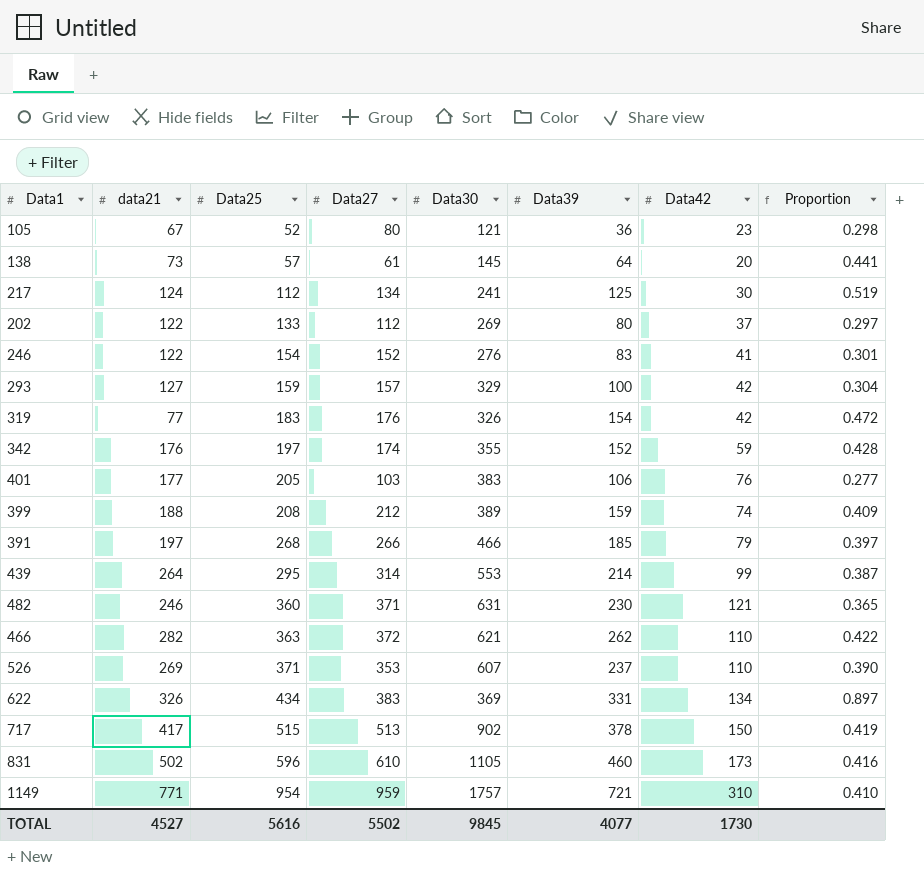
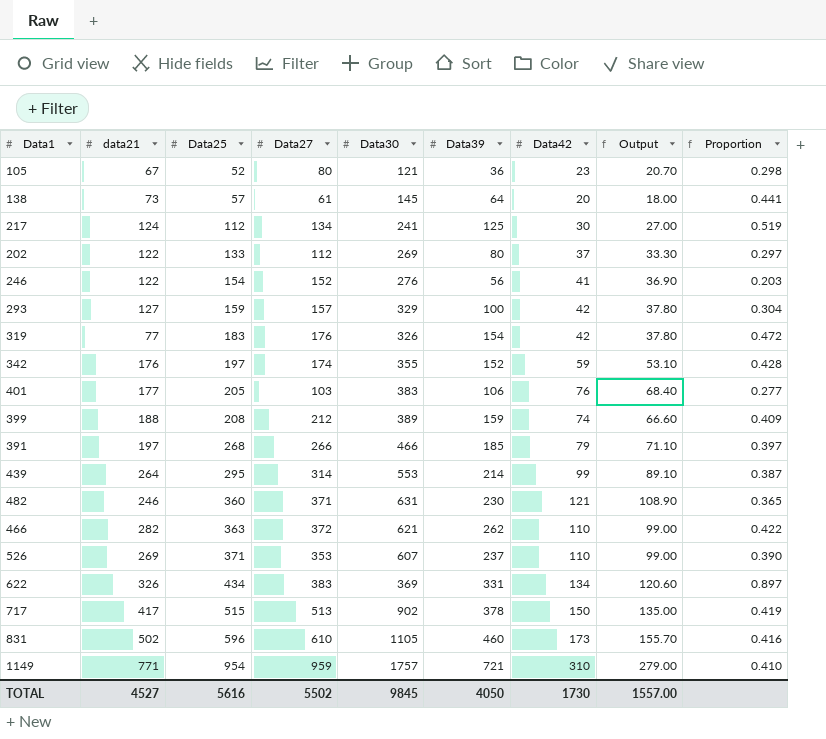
column Output | formula: none -> [Data42] * 0.9
246 | Data39: 83 -> 56
246 | Proportion: 0.301 -> 0.203
TOTAL | Data39: 4077 -> 4050

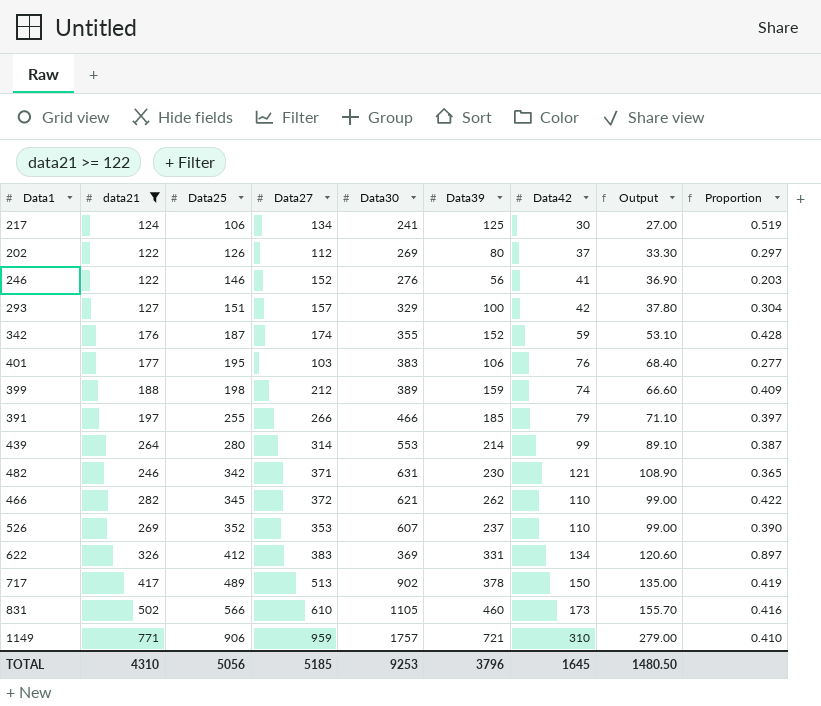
filter: none -> data21 >= 122
217 | Data25: 112 -> 106
202 | Data25: 133 -> 126
246 | Data25: 154 -> 146
293 | Data25: 159 -> 151
342 | Data25: 197 -> 187
401 | Data25: 205 -> 195
399 | Data25: 208 -> 198
391 | Data25: 268 -> 255
439 | Data25: 295 -> 280
482 | Data25: 360 -> 342
466 | Data25: 363 -> 345
526 | Data25: 371 -> 352
622 | Data25: 434 -> 412
717 | Data25: 515 -> 489
831 | Data25: 596 -> 566
1149 | Data25: 954 -> 906
TOTAL | data21: 4527 -> 4310
TOTAL | Data25: 5616 -> 5056
TOTAL | Data27: 5502 -> 5185
TOTAL | Data30: 9845 -> 9253
TOTAL | Data39: 4050 -> 3796
TOTAL | Data42: 1730 -> 1645
TOTAL | Output: 1557.00 -> 1480.50

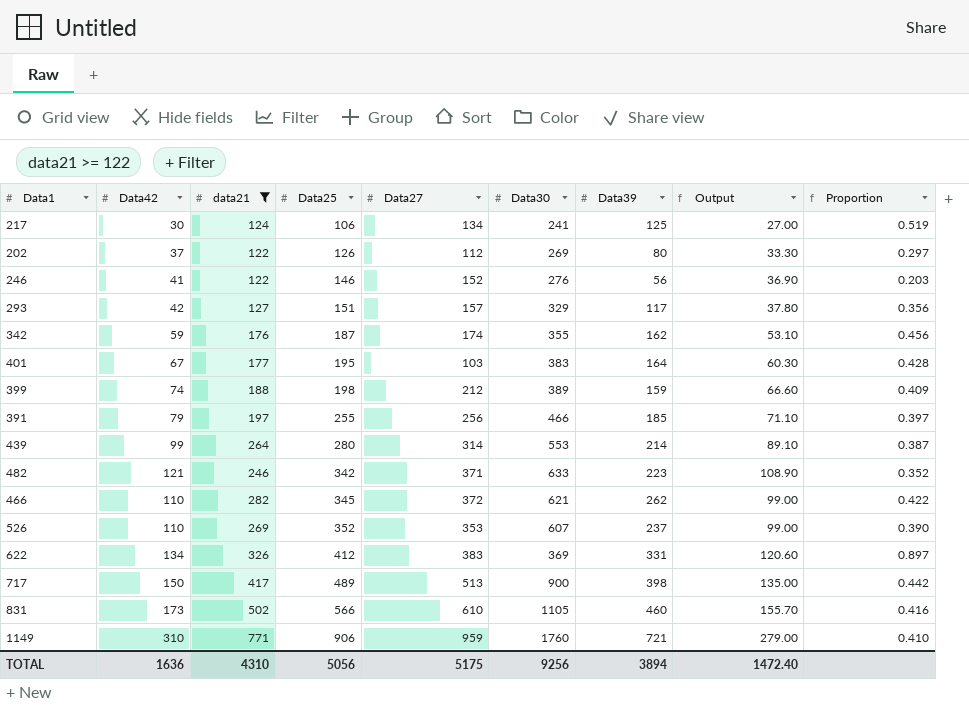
column Data42 | position: 7 -> 2
293 | Data39: 100 -> 117
293 | Proportion: 0.304 -> 0.356
342 | Data39: 152 -> 162
342 | Proportion: 0.428 -> 0.456
401 | Data42: 76 -> 67
401 | Data39: 106 -> 164
401 | Output: 68.40 -> 60.30
401 | Proportion: 0.277 -> 0.428
391 | Data27: 266 -> 256
482 | Data30: 631 -> 633
482 | Data39: 230 -> 223
482 | Proportion: 0.365 -> 0.352
717 | Data30: 902 -> 900
717 | Data39: 378 -> 398
717 | Proportion: 0.419 -> 0.442
1149 | Data30: 1757 -> 1760
TOTAL | Data42: 1645 -> 1636
TOTAL | Data27: 5185 -> 5175
TOTAL | Data30: 9253 -> 9256
TOTAL | Data39: 3796 -> 3894
TOTAL | Output: 1480.50 -> 1472.40

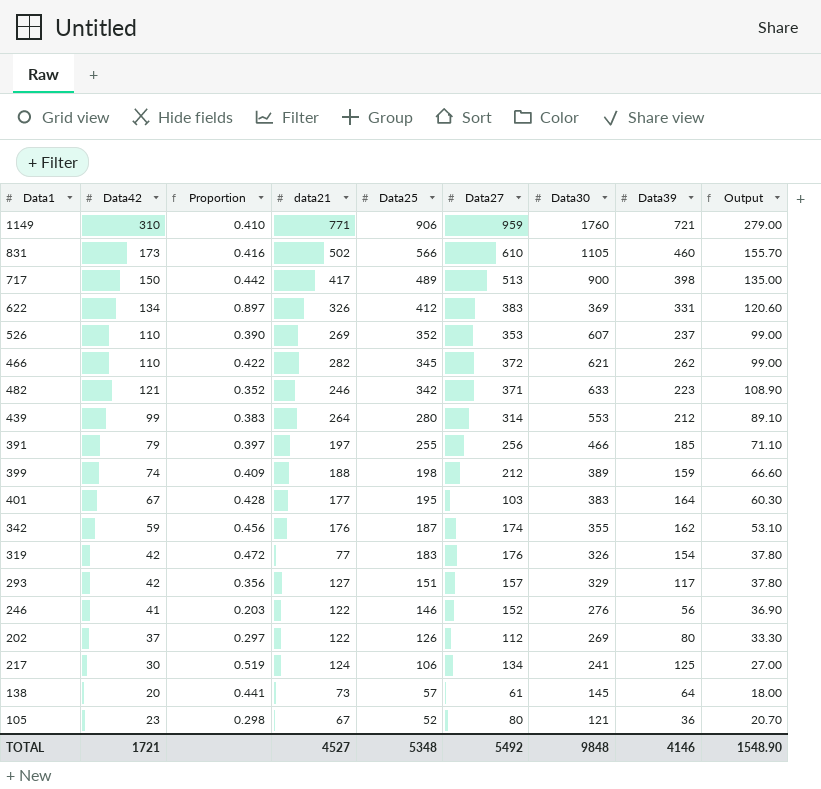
filter: data21 >= 122 -> none
row order: Data25 ascending -> Data25 descending
column Proportion | position: 9 -> 3
439 | Proportion: 0.387 -> 0.383
439 | Data39: 214 -> 212
TOTAL | Data42: 1636 -> 1721
TOTAL | data21: 4310 -> 4527
TOTAL | Data25: 5056 -> 5348
TOTAL | Data27: 5175 -> 5492
TOTAL | Data30: 9256 -> 9848
TOTAL | Data39: 3894 -> 4146
TOTAL | Output: 1472.40 -> 1548.90

